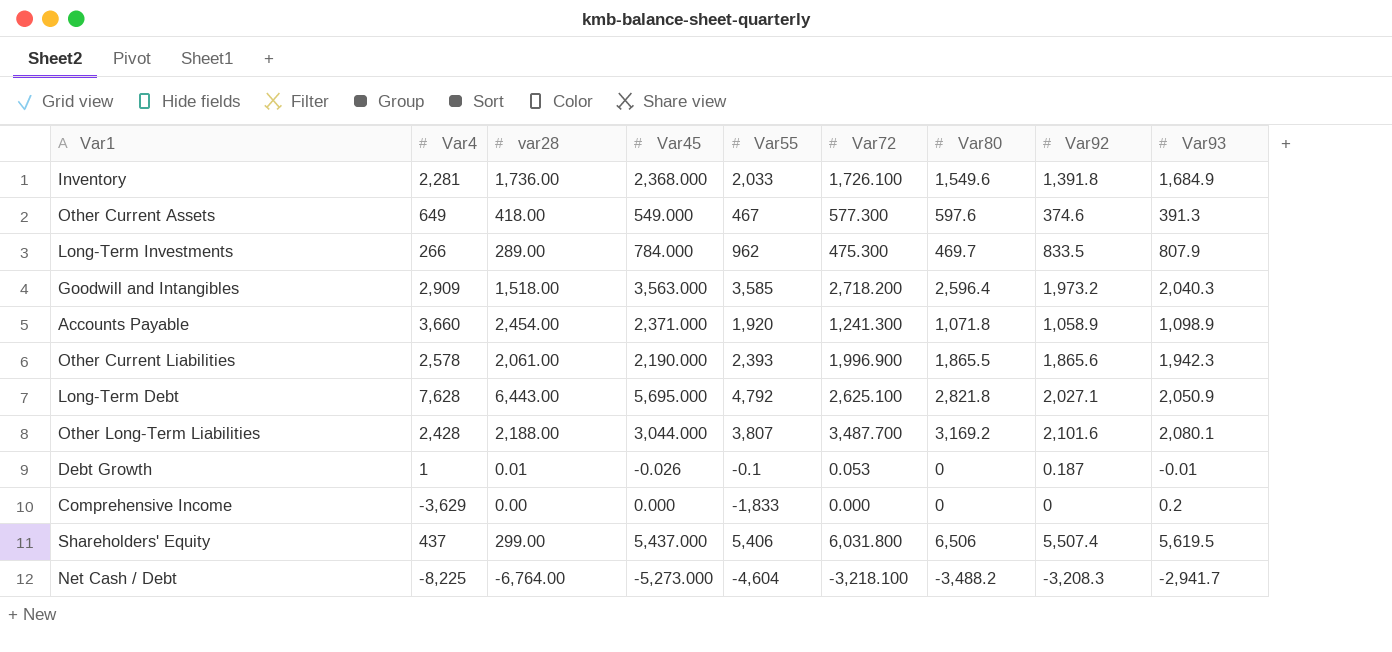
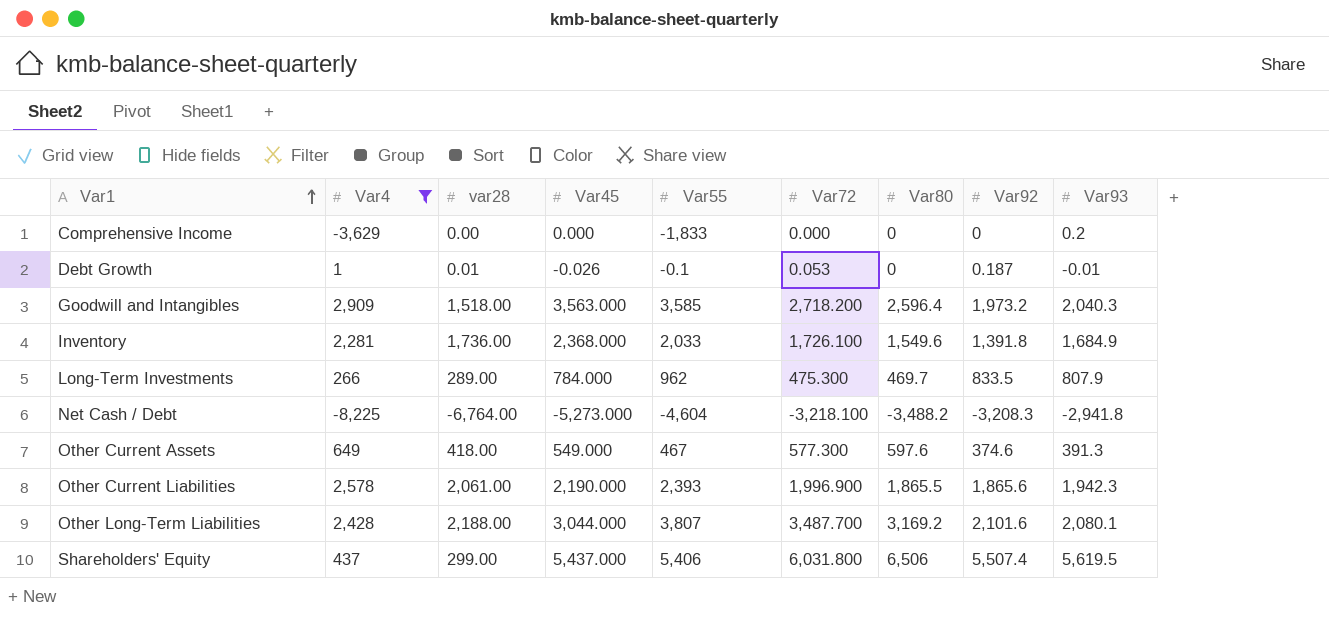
filter: none -> Var4 <= 2,909
row order: none -> Var1 ascending
Net Cash / Debt | Var93: -2,941.7 -> -2,941.8

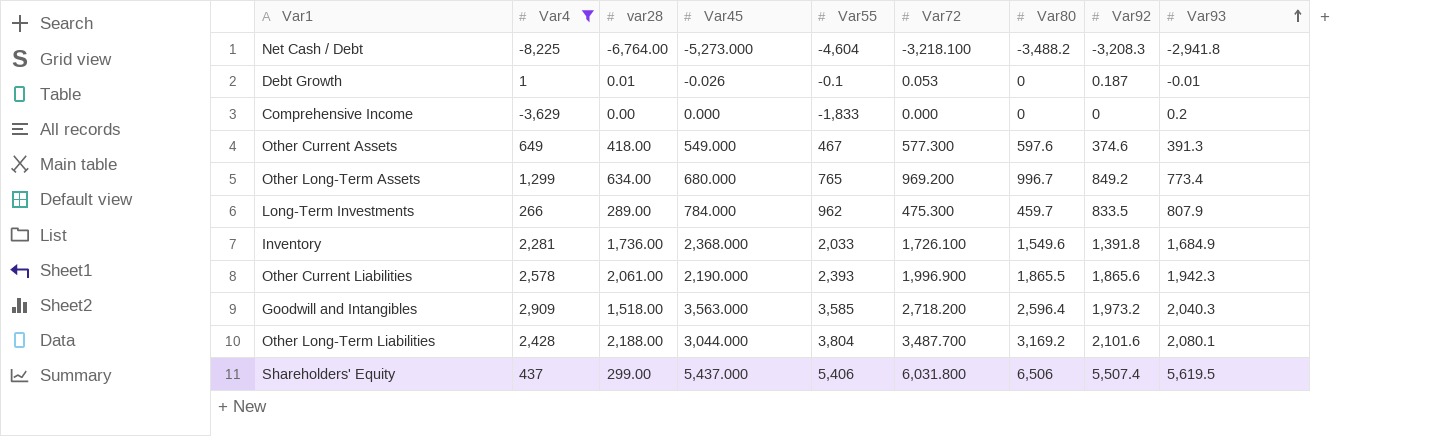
row order: Var1 ascending -> Var93 ascending
row Other Long-Term Assets: none -> 1,299 | 634.00 | 680.000 | 765 | 969.200 | 996.7 | 849.2 | 773.4
Long-Term Investments | Var80: 469.7 -> 459.7
Other Long-Term Liabilities | Var55: 3,807 -> 3,804

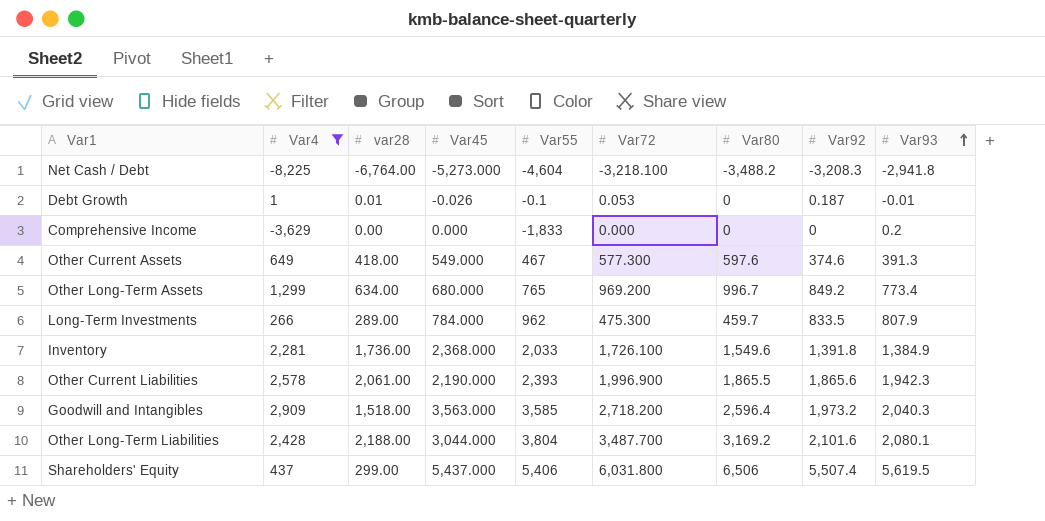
Inventory | Var93: 1,684.9 -> 1,384.9

